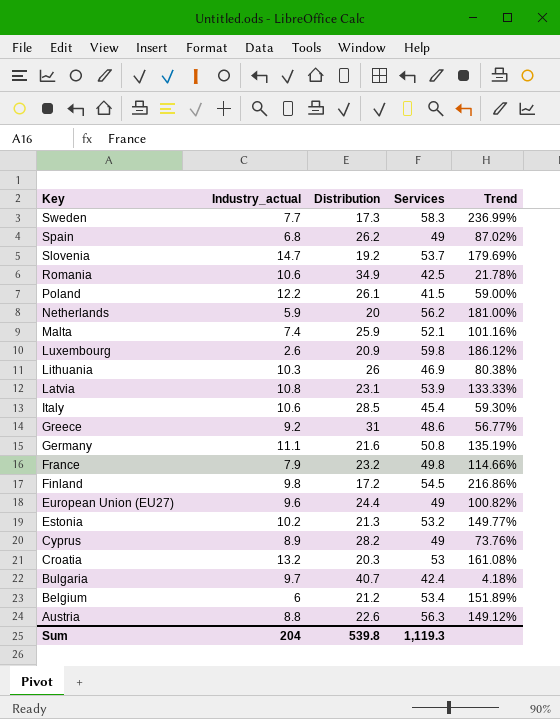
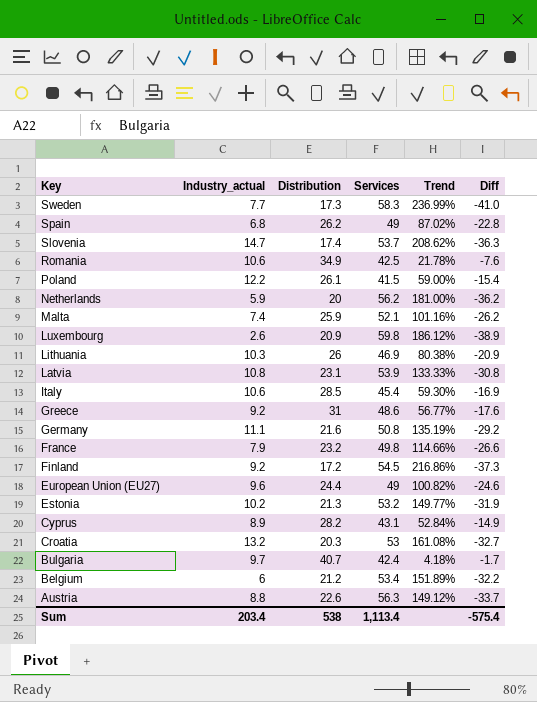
column Diff | formula: none -> [Distribution] - [Services]
Slovenia | Distribution: 19.2 -> 17.4
Slovenia | Trend: 179.69% -> 208.62%
Finland | Industry_actual: 9.8 -> 9.2
Cyprus | Services: 49 -> 43.1
Cyprus | Trend: 73.76% -> 52.84%
Sum | Industry_actual: 204 -> 203.4
Sum | Distribution: 539.8 -> 538
Sum | Services: 1,119.3 -> 1,113.4

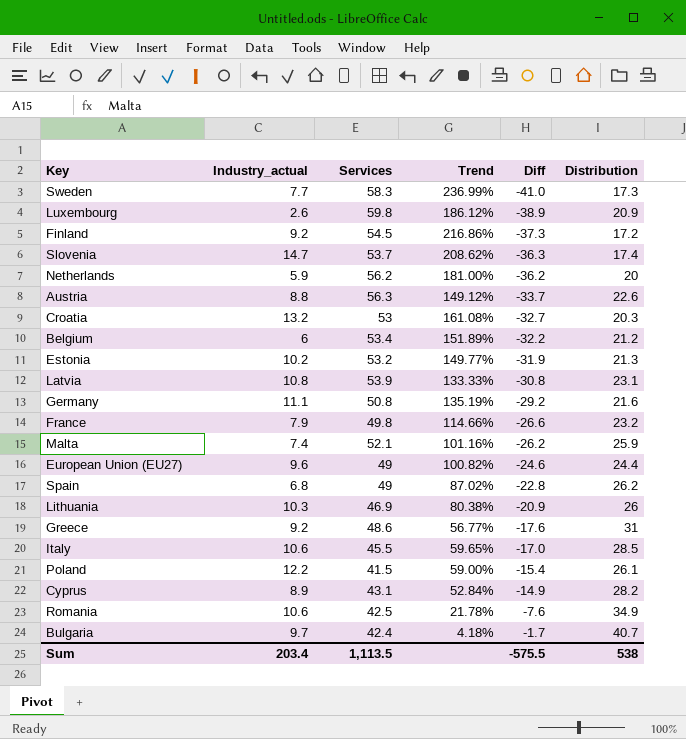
row order: Key descending -> Diff ascending
column Distribution | position: 3 -> 6
Italy | Services: 45.4 -> 45.5
Italy | Trend: 59.30% -> 59.65%
Italy | Diff: -16.9 -> -17.0
Sum | Services: 1,113.4 -> 1,113.5
Sum | Diff: -575.4 -> -575.5

